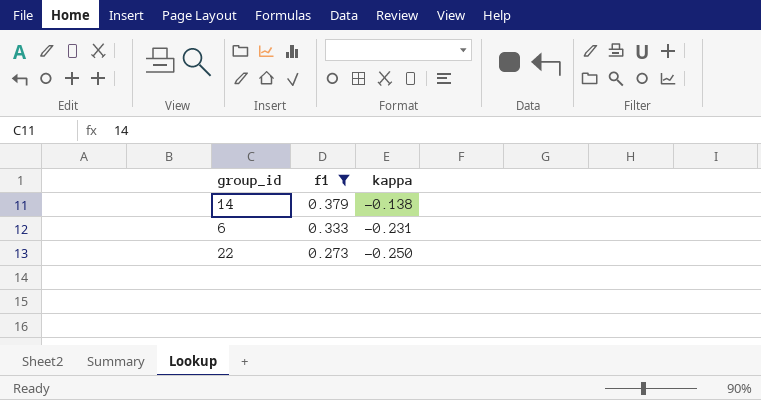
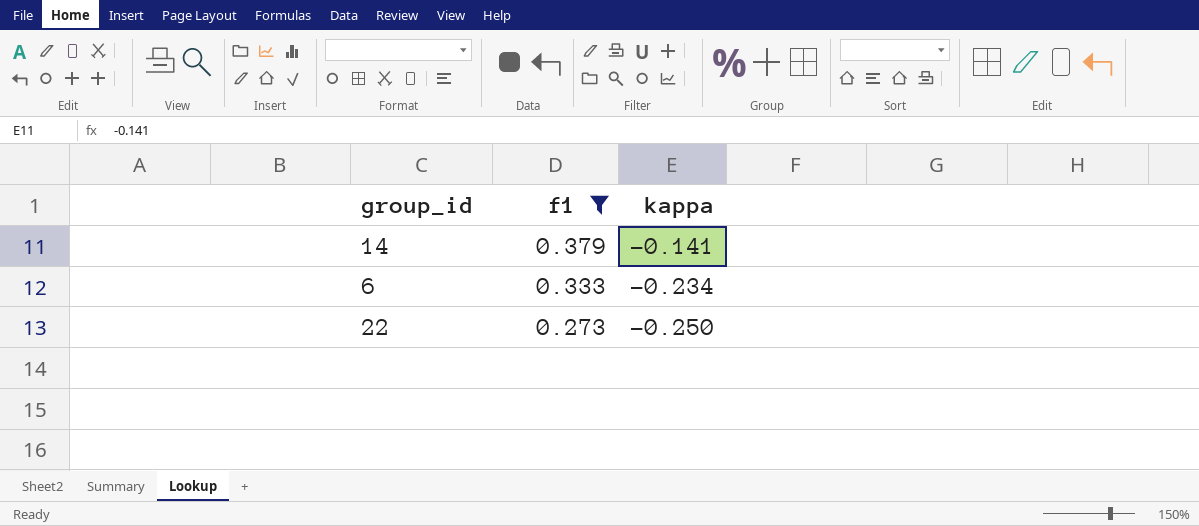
14 | kappa: -0.138 -> -0.141
6 | kappa: -0.231 -> -0.234

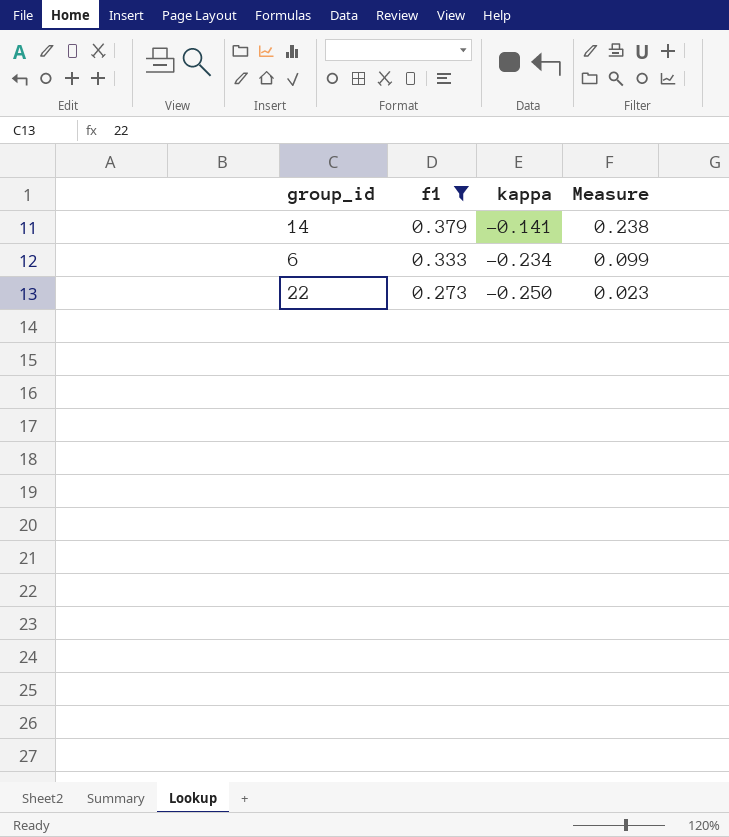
column Measure | formula: none -> [f1] + [kappa]

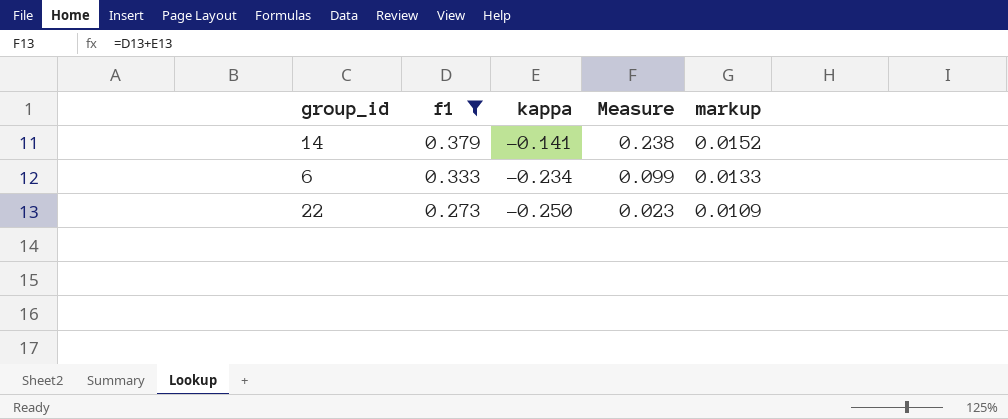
column markup | formula: none -> [f1] * 0.04

